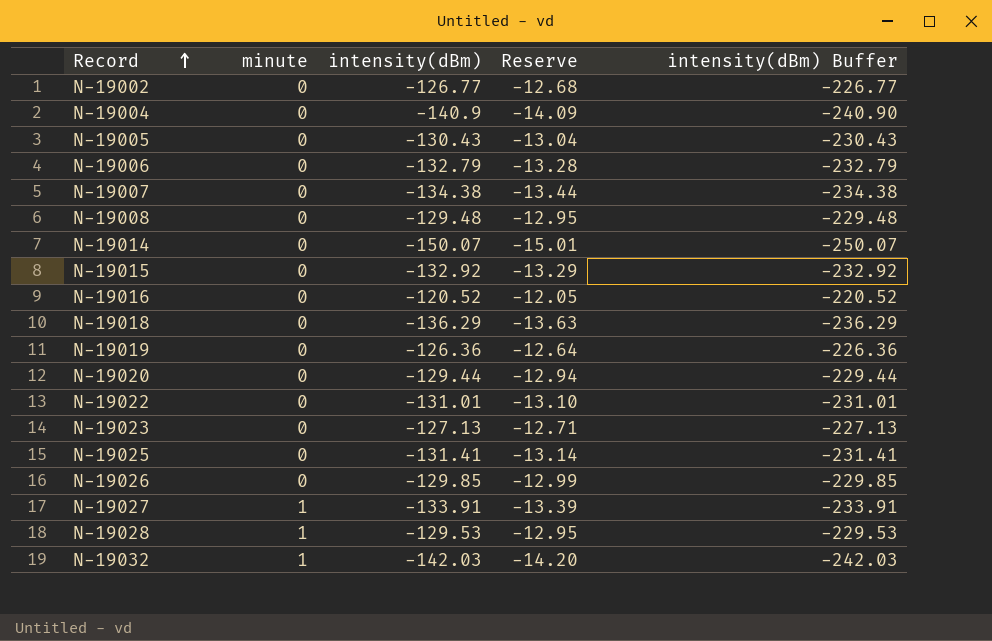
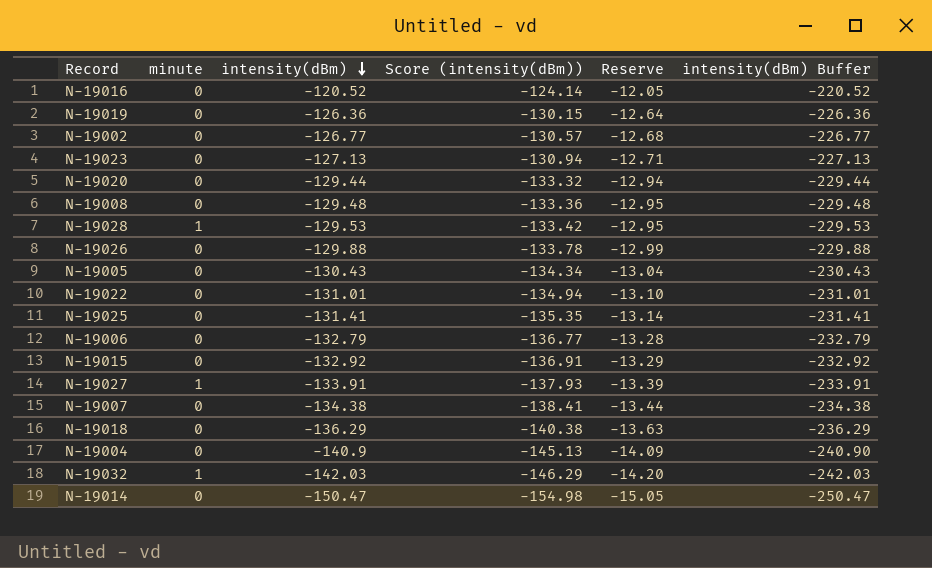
row order: Record ascending -> intensity(dBm) descending
column Score (intensity(dBm)) | formula: none -> [intensity(dBm)] * 1.03
N-19026 | intensity(dBm): -129.85 -> -129.88
N-19026 | intensity(dBm) Buffer: -229.85 -> -229.88
N-19014 | intensity(dBm): -150.07 -> -150.47
N-19014 | Reserve: -15.01 -> -15.05
N-19014 | intensity(dBm) Buffer: -250.07 -> -250.47

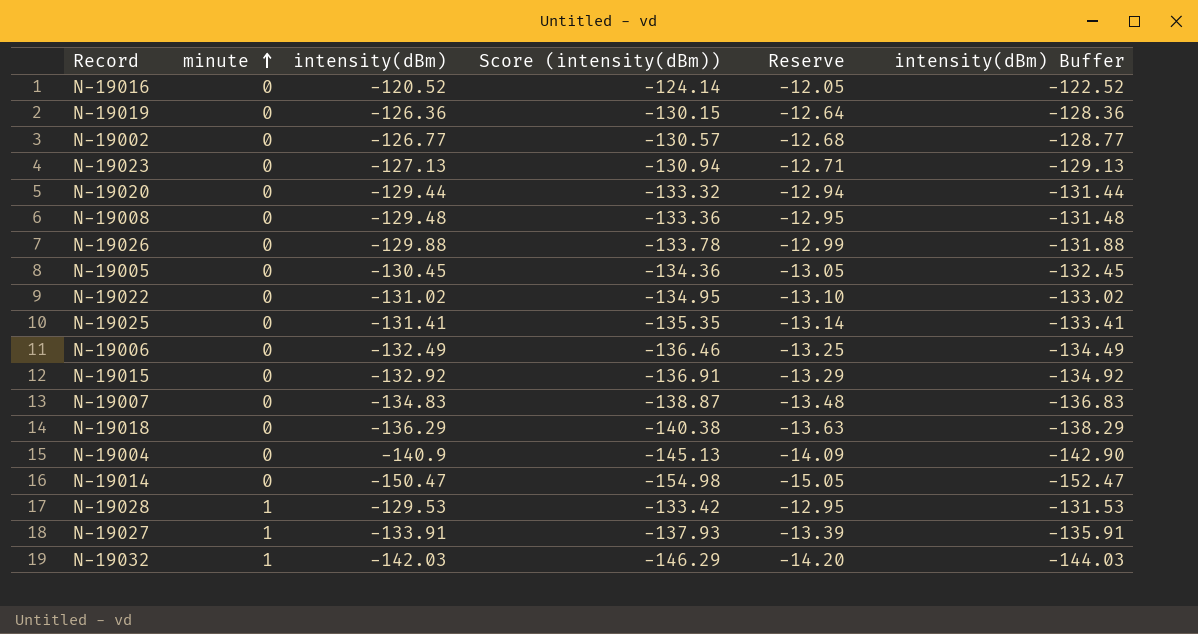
row order: intensity(dBm) descending -> minute ascending
column intensity(dBm) Buffer | formula: [intensity(dBm)] - 100 -> [intensity(dBm)] - 2
N-19005 | intensity(dBm): -130.43 -> -130.45
N-19005 | Score (intensity(dBm)): -134.34 -> -134.36
N-19005 | Reserve: -13.04 -> -13.05
N-19022 | intensity(dBm): -131.01 -> -131.02
N-19022 | Score (intensity(dBm)): -134.94 -> -134.95
N-19006 | intensity(dBm): -132.79 -> -132.49
N-19006 | Score (intensity(dBm)): -136.77 -> -136.46
N-19006 | Reserve: -13.28 -> -13.25
N-19007 | intensity(dBm): -134.38 -> -134.83
N-19007 | Score (intensity(dBm)): -138.41 -> -138.87
N-19007 | Reserve: -13.44 -> -13.48

